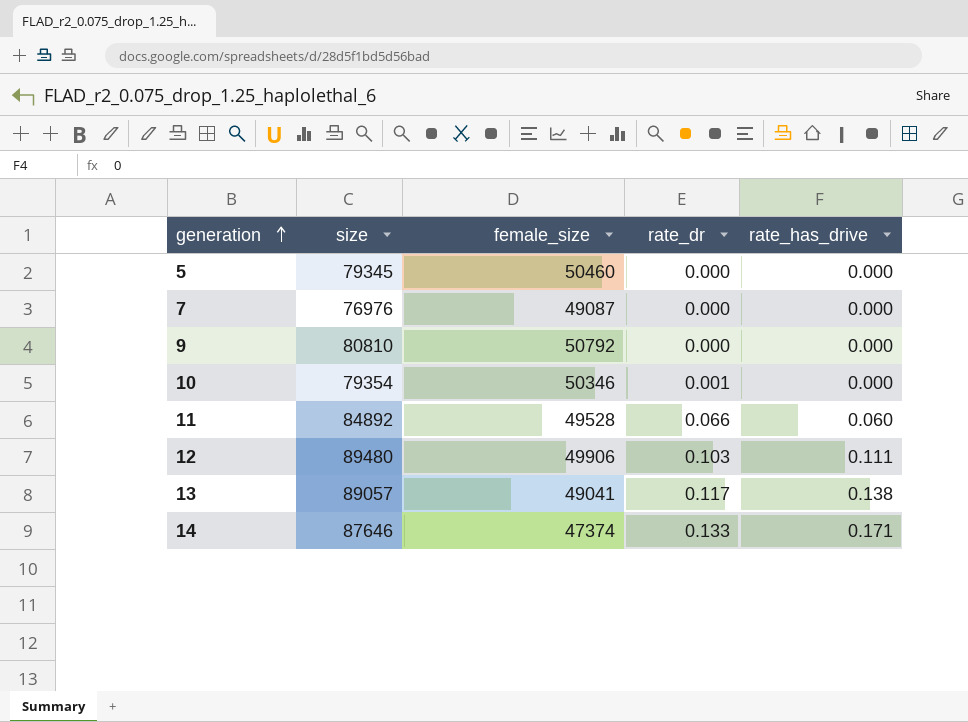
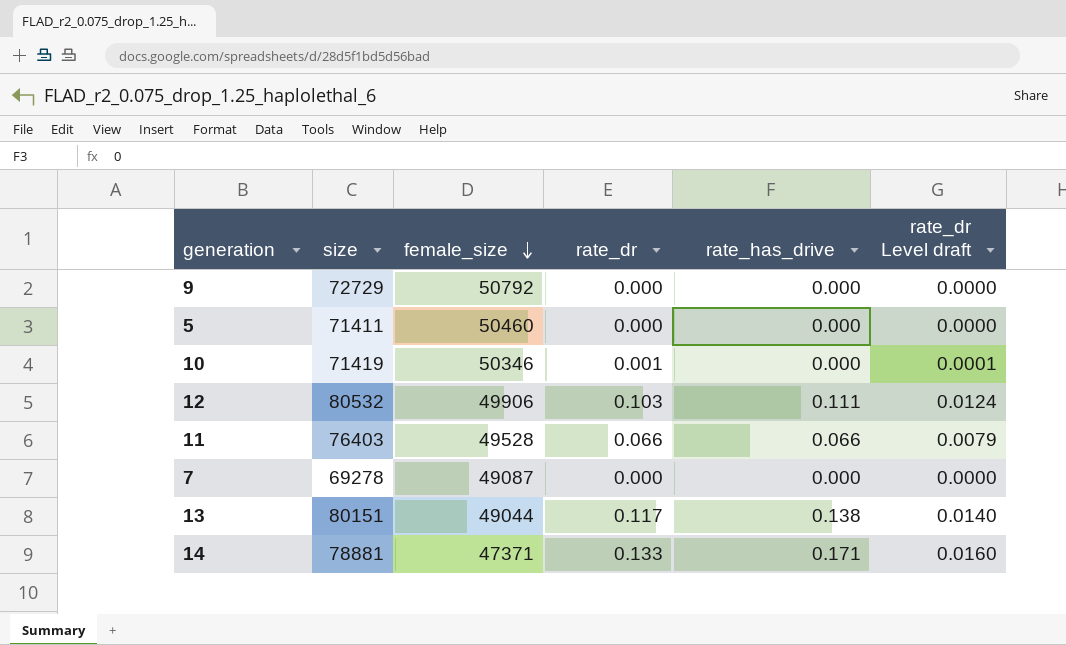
row order: generation ascending -> female_size descending
column rate_dr Level draft | formula: none -> [rate_dr] * 0.12
9 | size: 80810 -> 72729
5 | size: 79345 -> 71411
10 | size: 79354 -> 71419
12 | size: 89480 -> 80532
11 | size: 84892 -> 76403
11 | rate_has_drive: 0.060 -> 0.066
7 | size: 76976 -> 69278
13 | size: 89057 -> 80151
13 | female_size: 49041 -> 49044
14 | size: 87646 -> 78881
14 | female_size: 47374 -> 47371

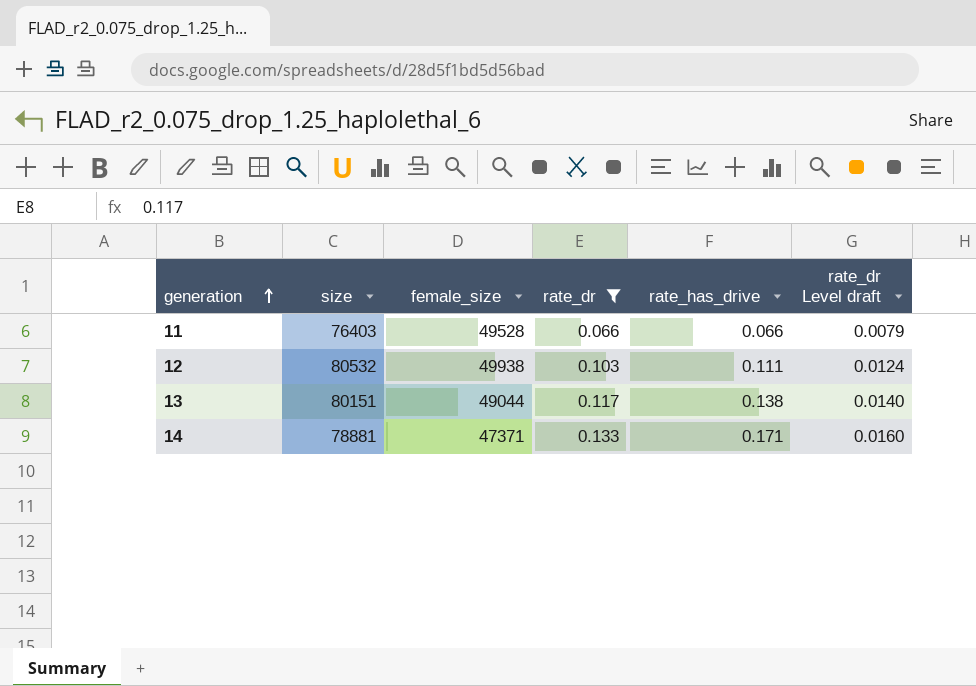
filter: none -> rate_dr >= 0.066
row order: female_size descending -> generation ascending
12 | female_size: 49906 -> 49938

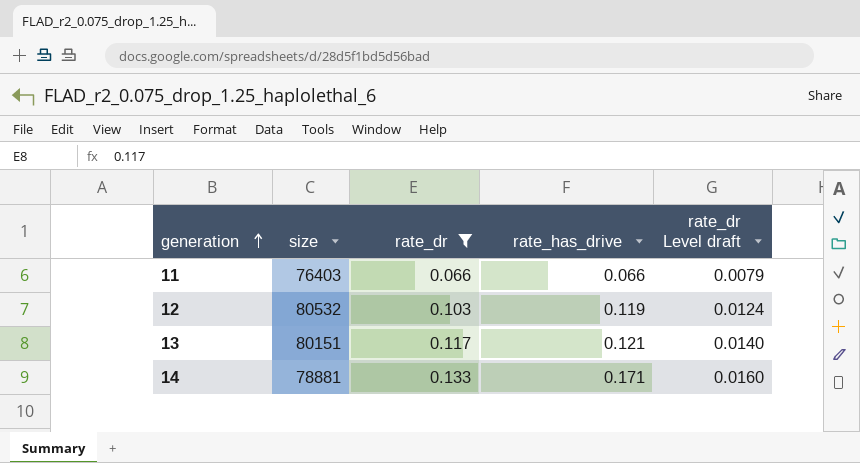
column female_size | position: 3 -> none
12 | rate_has_drive: 0.111 -> 0.119
13 | rate_has_drive: 0.138 -> 0.121

